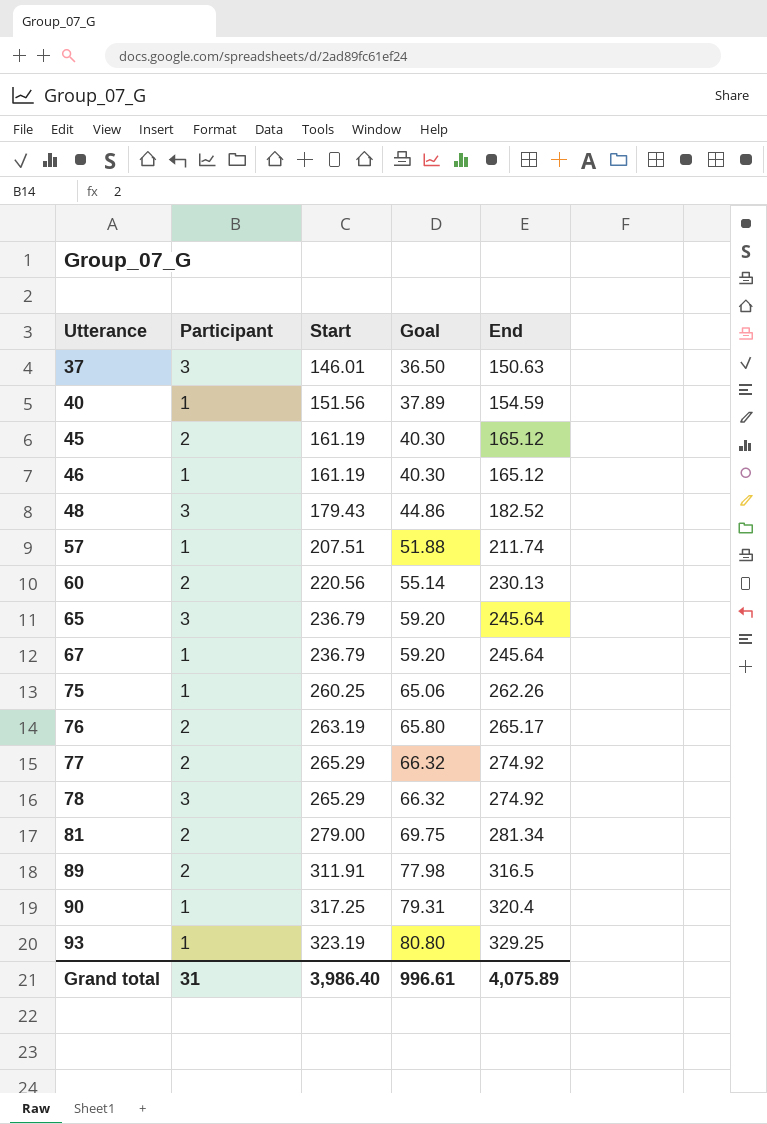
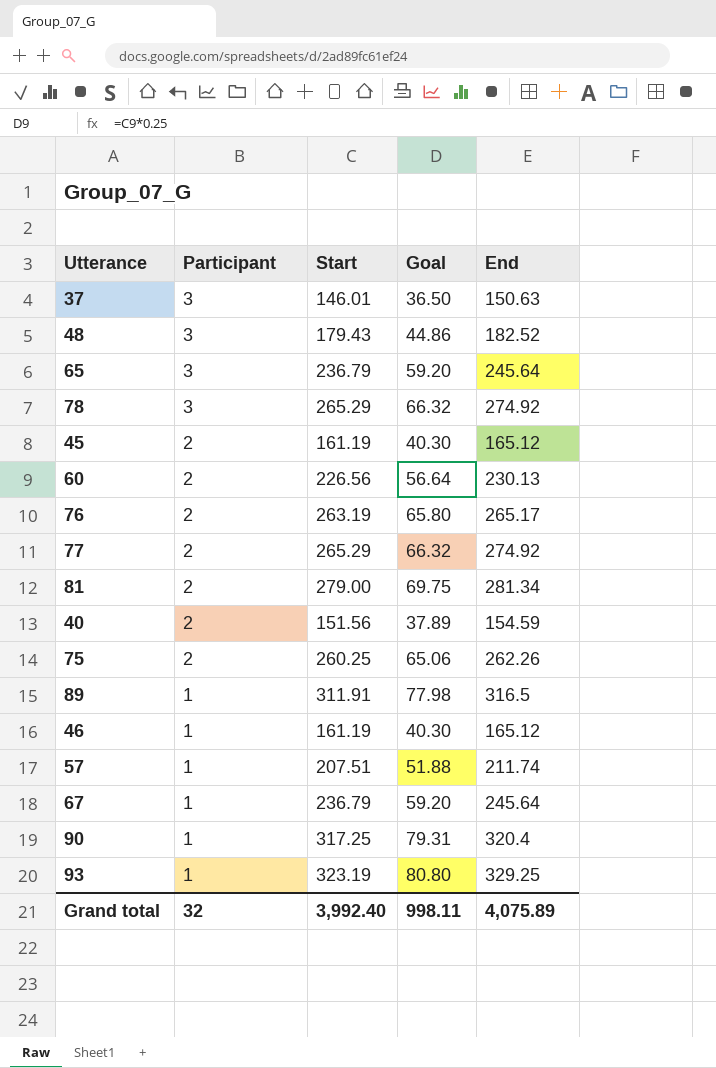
row order: Utterance ascending -> Participant descending
60 | Start: 220.56 -> 226.56
60 | Goal: 55.14 -> 56.64
40 | Participant: 1 -> 2
75 | Participant: 1 -> 2
89 | Participant: 2 -> 1
Grand total | Participant: 31 -> 32
Grand total | Start: 3,986.40 -> 3,992.40
Grand total | Goal: 996.61 -> 998.11

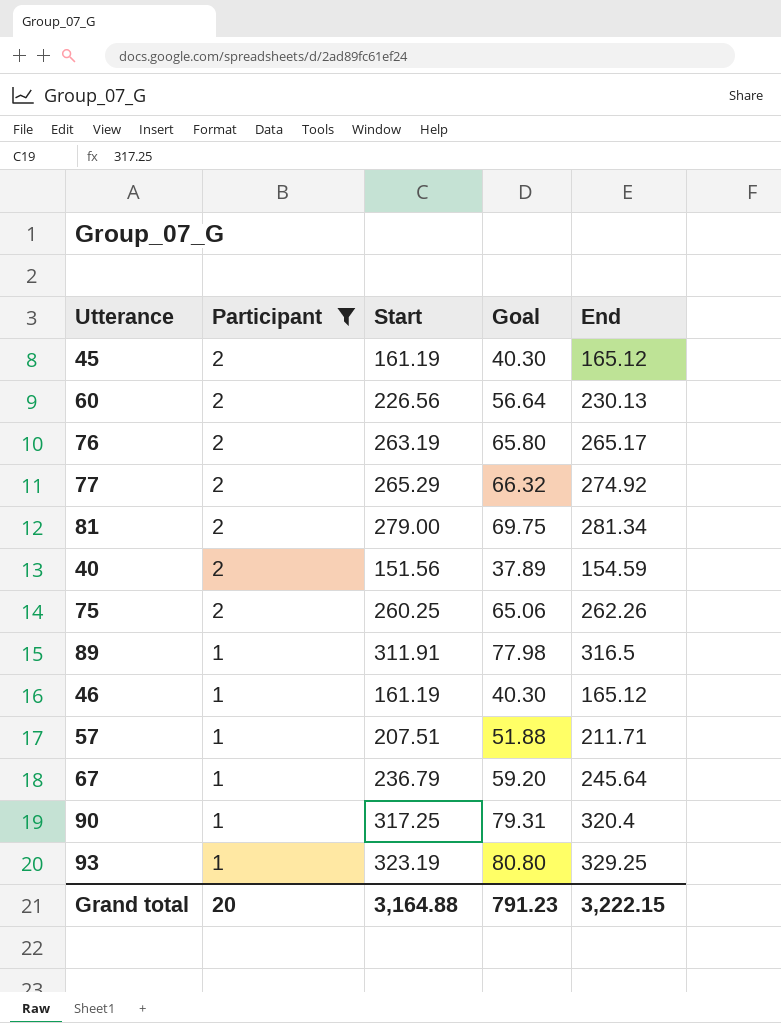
filter: none -> Participant != 3
57 | End: 211.74 -> 211.71
Grand total | Participant: 32 -> 20
Grand total | Start: 3,992.40 -> 3,164.88
Grand total | Goal: 998.11 -> 791.23
Grand total | End: 4,075.89 -> 3,222.15

